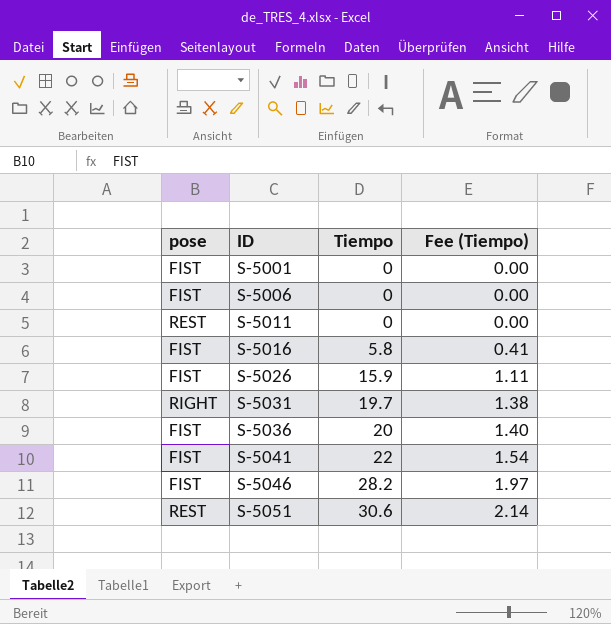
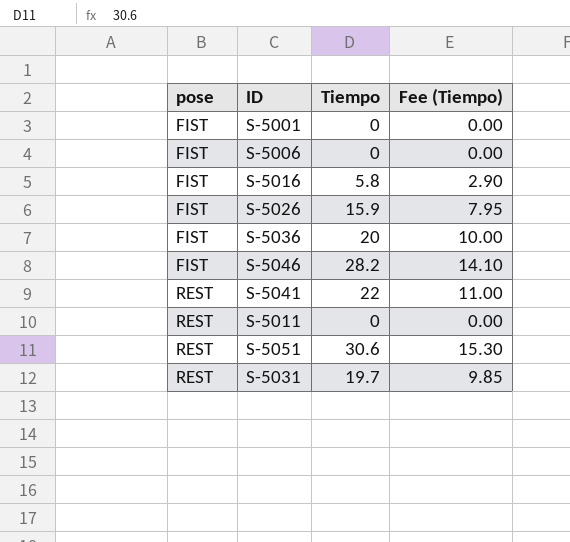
row order: ID ascending -> pose ascending
column Fee (Tiempo) | formula: [Tiempo] * 0.07 -> [Tiempo] * 0.5
S-5041 | pose: FIST -> REST
S-5031 | pose: RIGHT -> REST

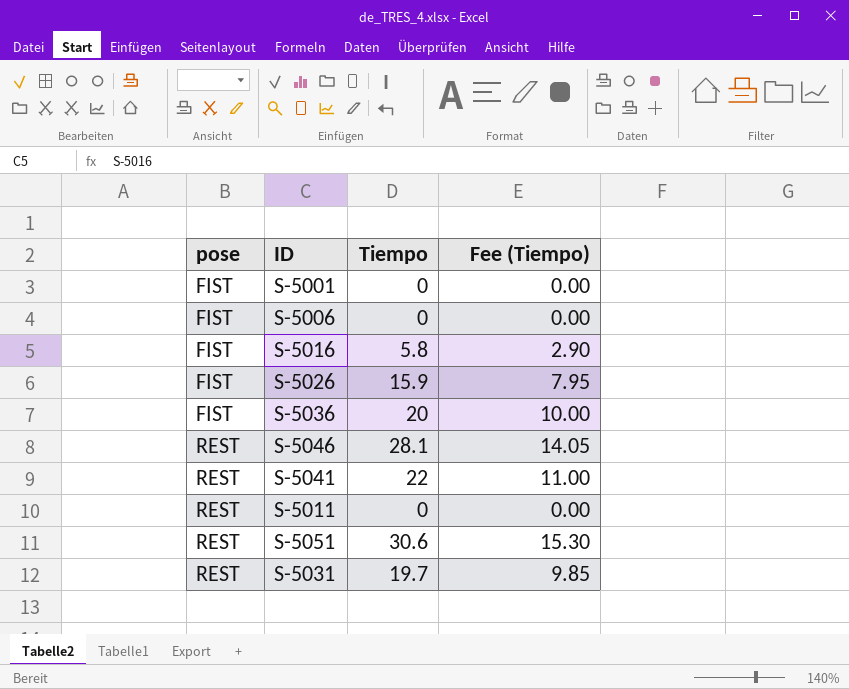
S-5046 | pose: FIST -> REST
S-5046 | Tiempo: 28.2 -> 28.1
S-5046 | Fee (Tiempo): 14.10 -> 14.05

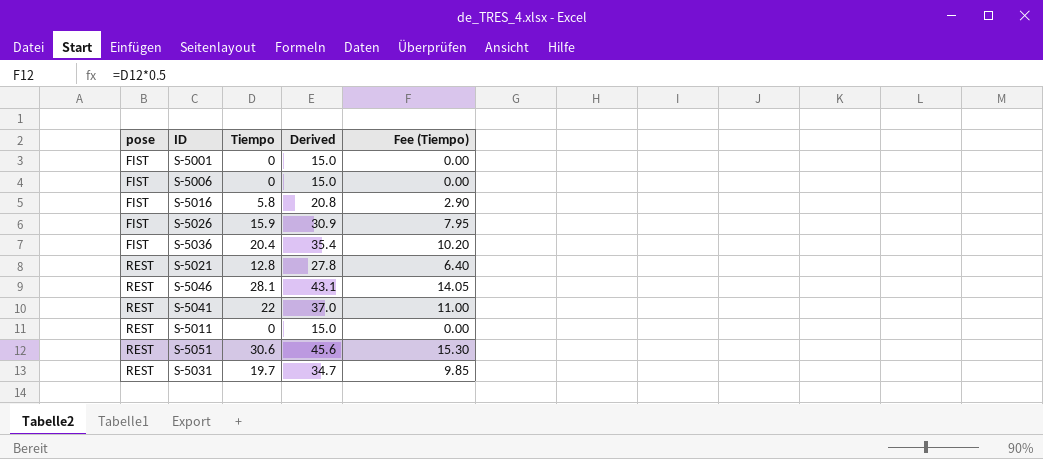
column Derived | formula: none -> [Tiempo] + 15
S-5036 | Tiempo: 20 -> 20.4
S-5036 | Fee (Tiempo): 10.00 -> 10.20
row S-5021: none -> REST | 12.8 | 27.8 | 6.40

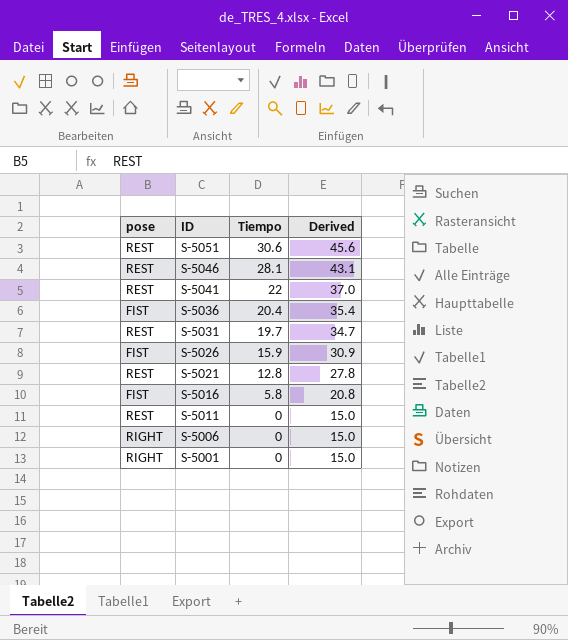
row order: pose ascending -> ID descending
column Fee (Tiempo) | formula: [Tiempo] * 0.5 -> none
S-5006 | pose: FIST -> RIGHT
S-5001 | pose: FIST -> RIGHT

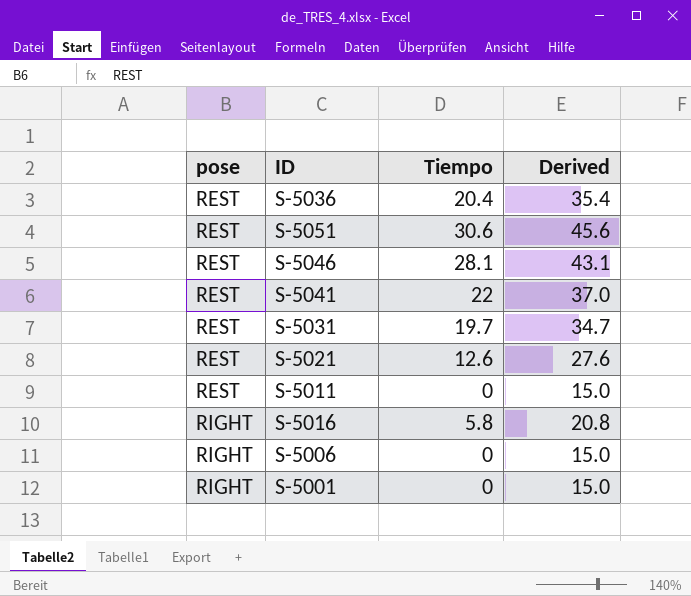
row order: ID descending -> pose ascending
row S-5026: FIST | 15.9 | 30.9 -> none
S-5036 | pose: FIST -> REST
S-5021 | Tiempo: 12.8 -> 12.6
S-5021 | Derived: 27.8 -> 27.6
S-5016 | pose: FIST -> RIGHT

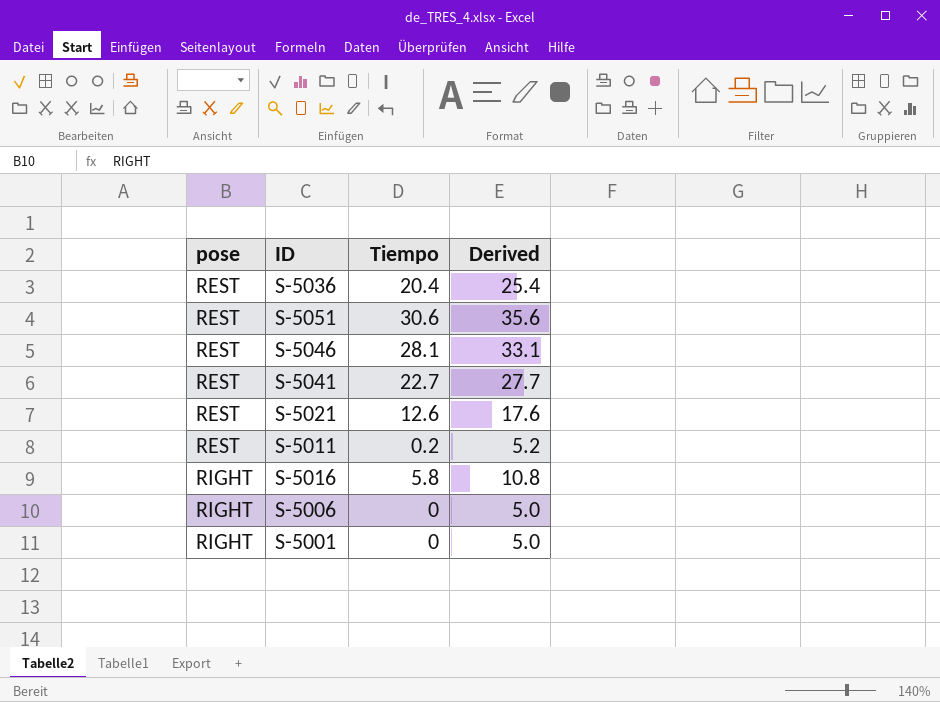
column Derived | formula: [Tiempo] + 15 -> [Tiempo] + 5
row S-5031: REST | 19.7 | 34.7 -> none
S-5041 | Tiempo: 22 -> 22.7
S-5011 | Tiempo: 0 -> 0.2

